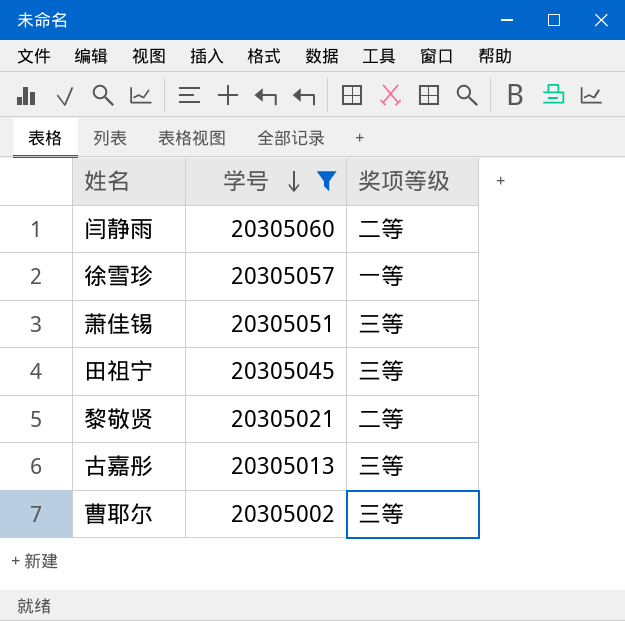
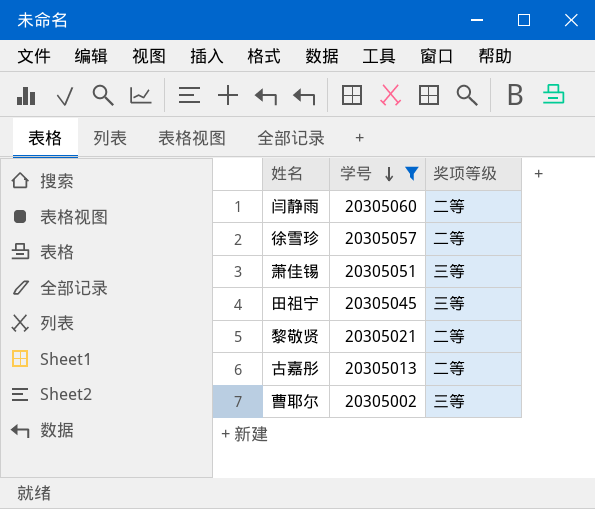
徐雪珍 | 奖项等级: 一等 -> 二等
古嘉彤 | 奖项等级: 三等 -> 二等

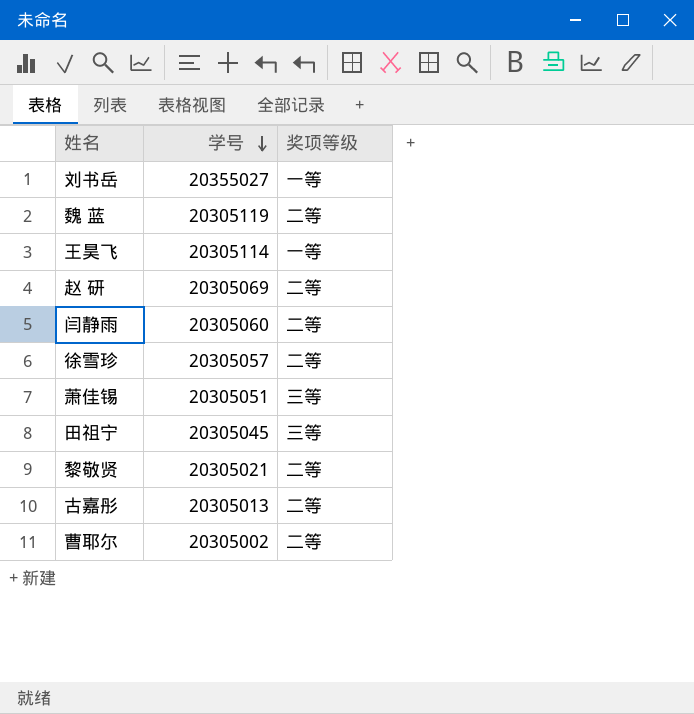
filter: 学号 <= 20305060 -> none
曹耶尔 | 奖项等级: 三等 -> 二等

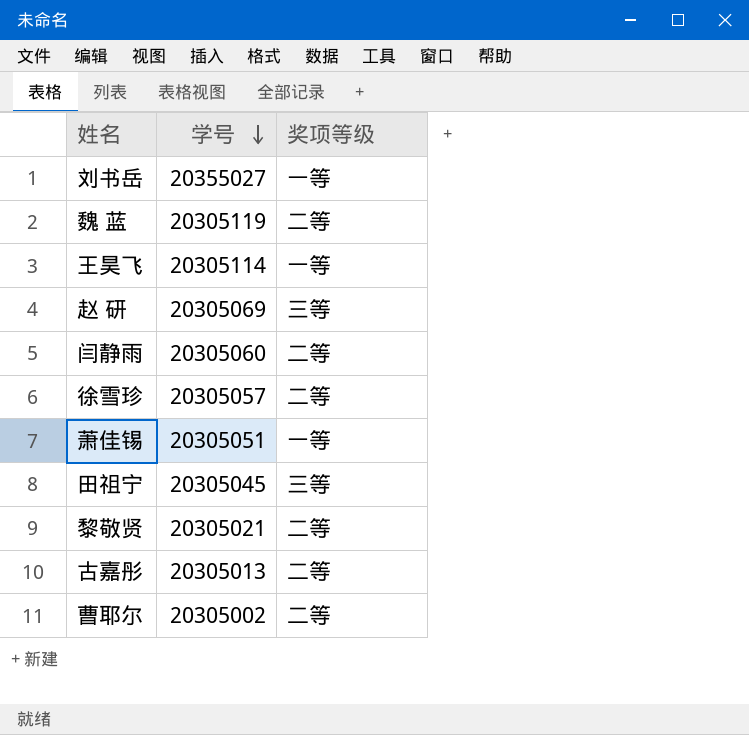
赵 研 | 奖项等级: 二等 -> 三等
萧佳锡 | 奖项等级: 三等 -> 一等

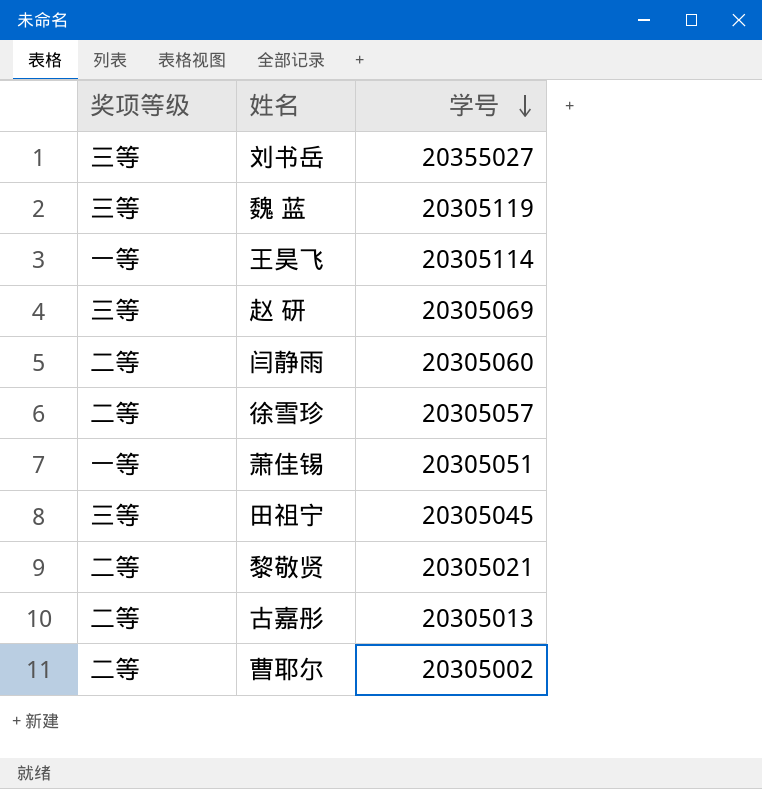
column 奖项等级 | position: 3 -> 1
刘书岳 | 奖项等级: 一等 -> 三等
魏 蓝 | 奖项等级: 二等 -> 三等

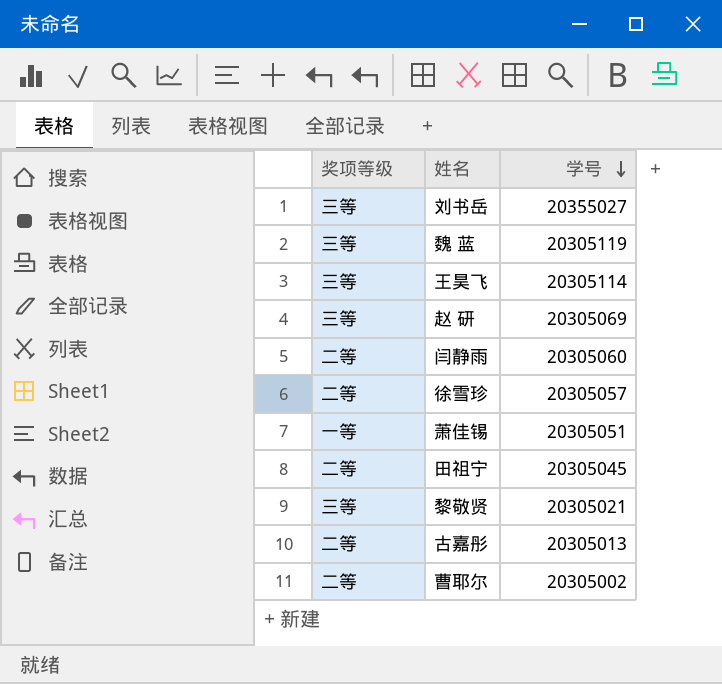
王昊飞 | 奖项等级: 一等 -> 三等
田祖宁 | 奖项等级: 三等 -> 二等
黎敬贤 | 奖项等级: 二等 -> 三等

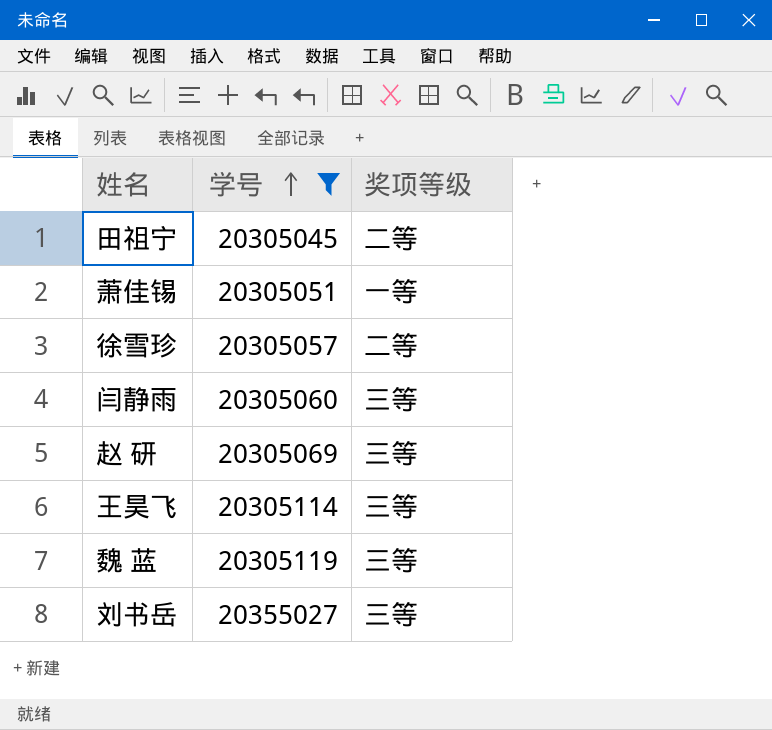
filter: none -> 学号 >= 20305045
row order: 学号 descending -> 学号 ascending
column 奖项等级 | position: 1 -> 3
闫静雨 | 奖项等级: 二等 -> 三等

